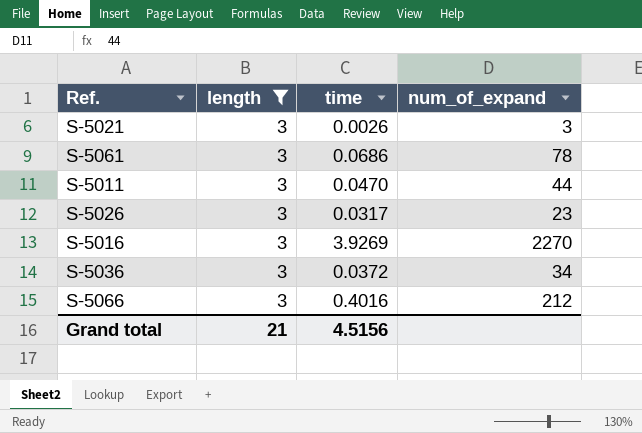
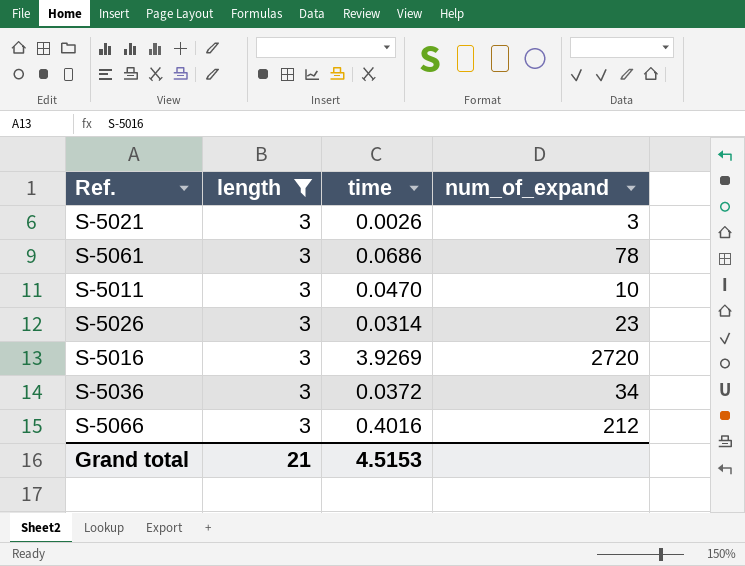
S-5011 | num_of_expand: 44 -> 10
S-5026 | time: 0.0317 -> 0.0314
S-5016 | num_of_expand: 2270 -> 2720
Grand total | time: 4.5156 -> 4.5153

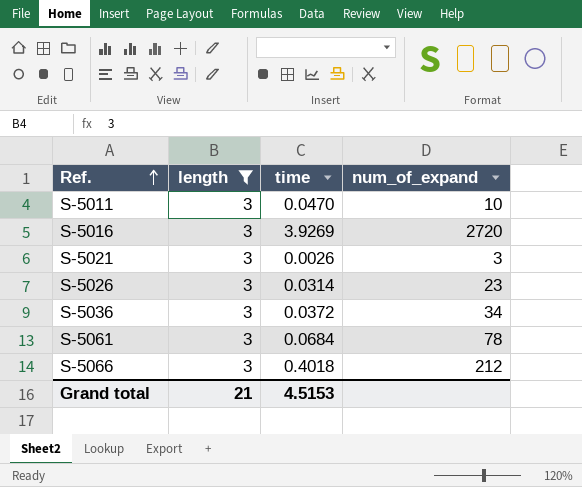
row order: none -> Ref. ascending
S-5061 | time: 0.0686 -> 0.0684
S-5066 | time: 0.4016 -> 0.4018

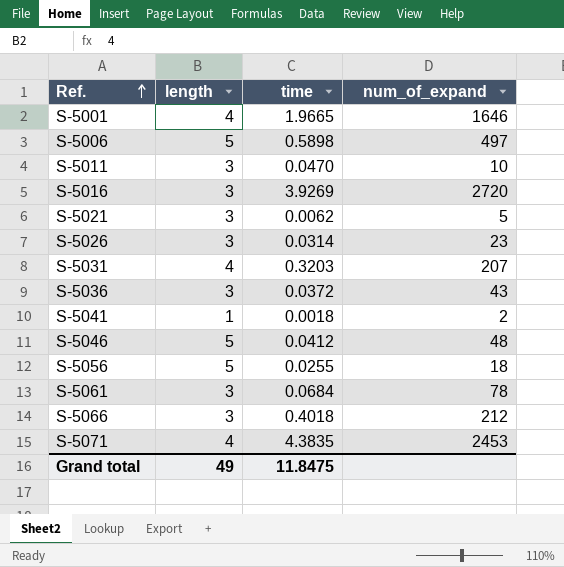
filter: length = 3 -> none
S-5021 | time: 0.0026 -> 0.0062
S-5021 | num_of_expand: 3 -> 5
S-5036 | num_of_expand: 34 -> 43
Grand total | length: 21 -> 49
Grand total | time: 4.5153 -> 11.8475

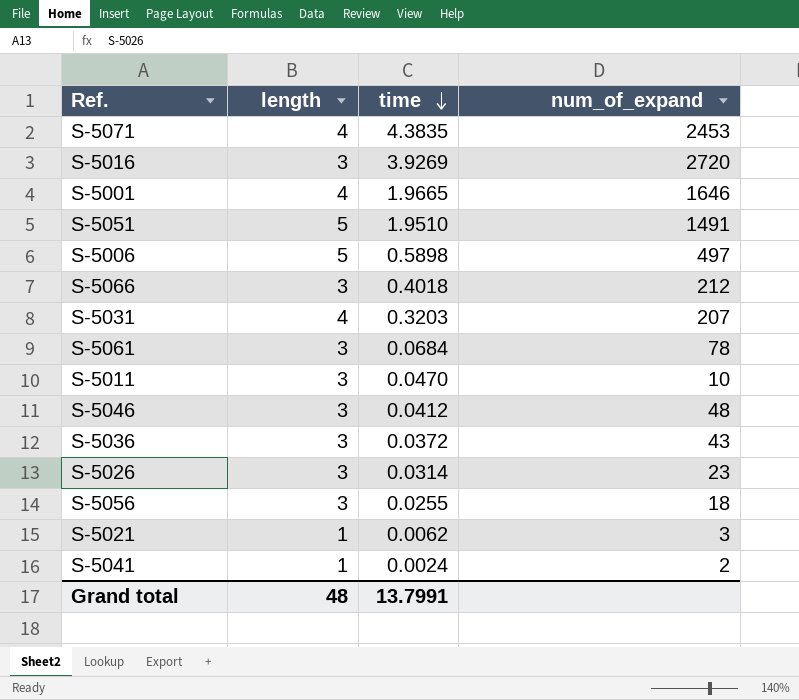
row order: Ref. ascending -> time descending
row S-5051: none -> 5 | 1.9510 | 1491
S-5046 | length: 5 -> 3
S-5056 | length: 5 -> 3
S-5021 | length: 3 -> 1
S-5021 | num_of_expand: 5 -> 3
S-5041 | time: 0.0018 -> 0.0024
Grand total | length: 49 -> 48
Grand total | time: 11.8475 -> 13.7991

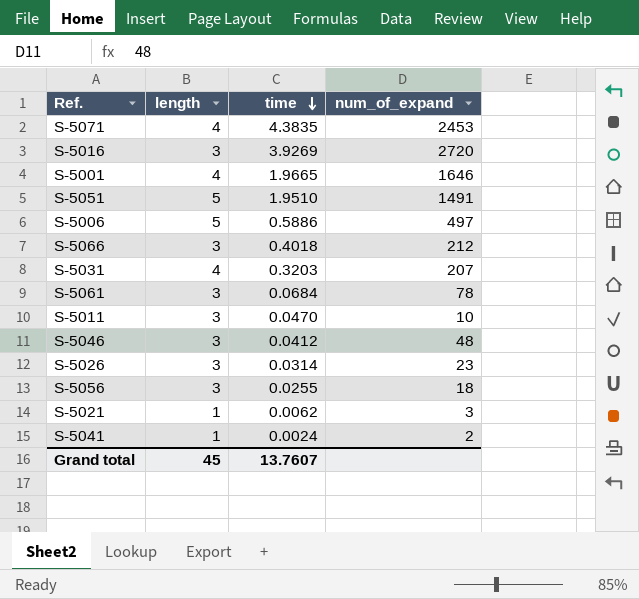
row S-5036: 3 | 0.0372 | 43 -> none
S-5006 | time: 0.5898 -> 0.5886
Grand total | length: 48 -> 45
Grand total | time: 13.7991 -> 13.7607

